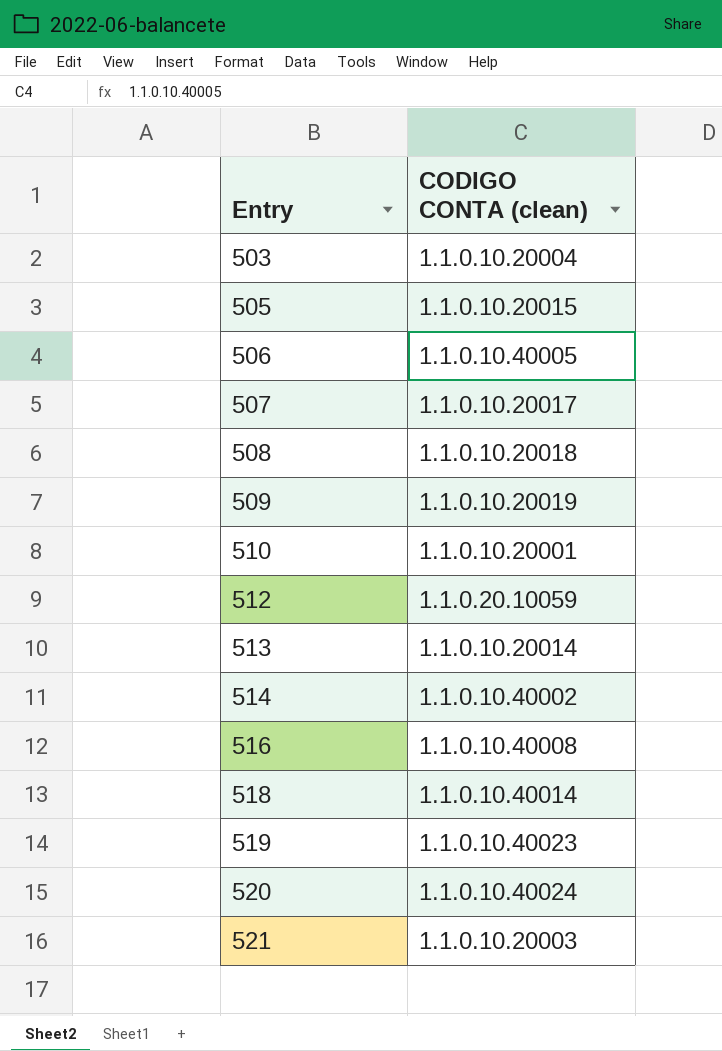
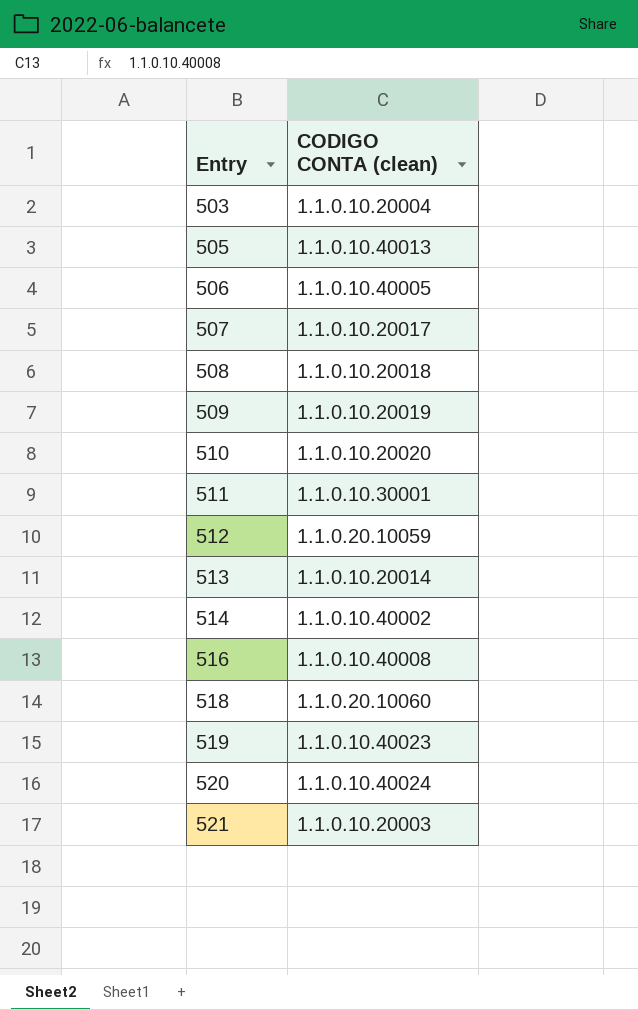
505 | CODIGO CONTA (clean): 1.1.0.10.20015 -> 1.1.0.10.40013
510 | CODIGO CONTA (clean): 1.1.0.10.20001 -> 1.1.0.10.20020
row 511: none -> 1.1.0.10.30001
518 | CODIGO CONTA (clean): 1.1.0.10.40014 -> 1.1.0.20.10060

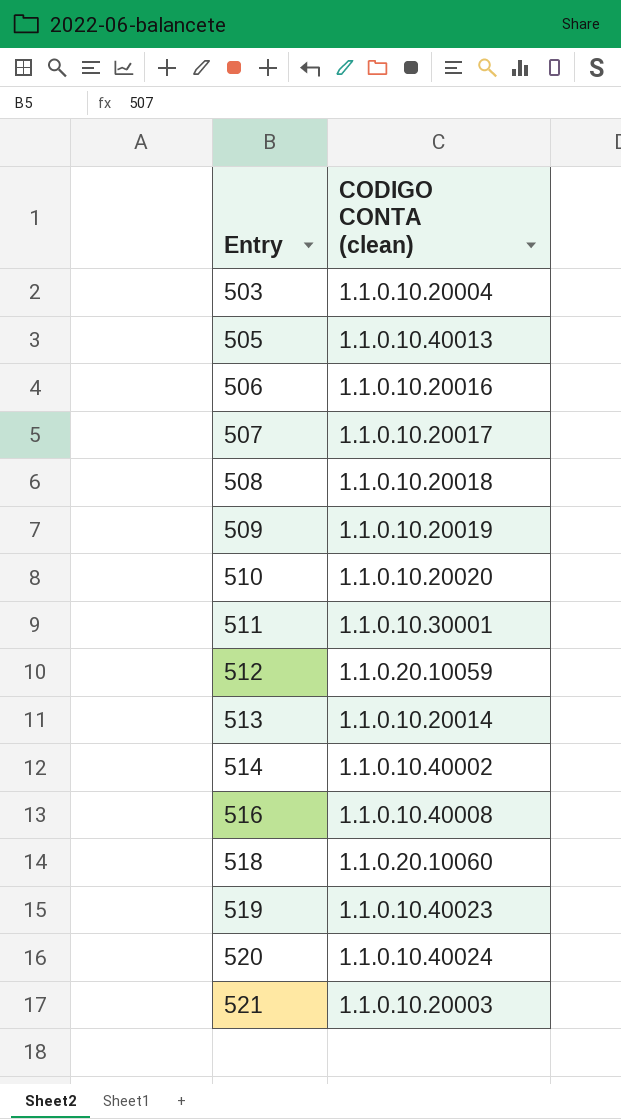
506 | CODIGO CONTA (clean): 1.1.0.10.40005 -> 1.1.0.10.20016

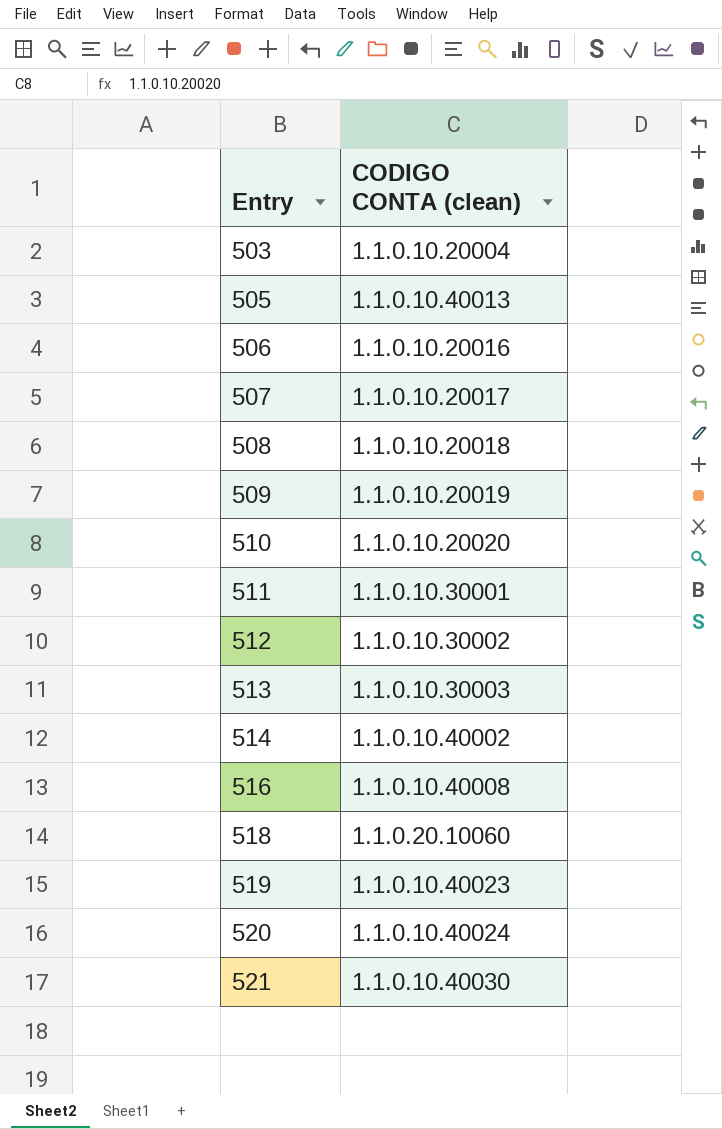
512 | CODIGO CONTA (clean): 1.1.0.20.10059 -> 1.1.0.10.30002
513 | CODIGO CONTA (clean): 1.1.0.10.20014 -> 1.1.0.10.30003
521 | CODIGO CONTA (clean): 1.1.0.10.20003 -> 1.1.0.10.40030

